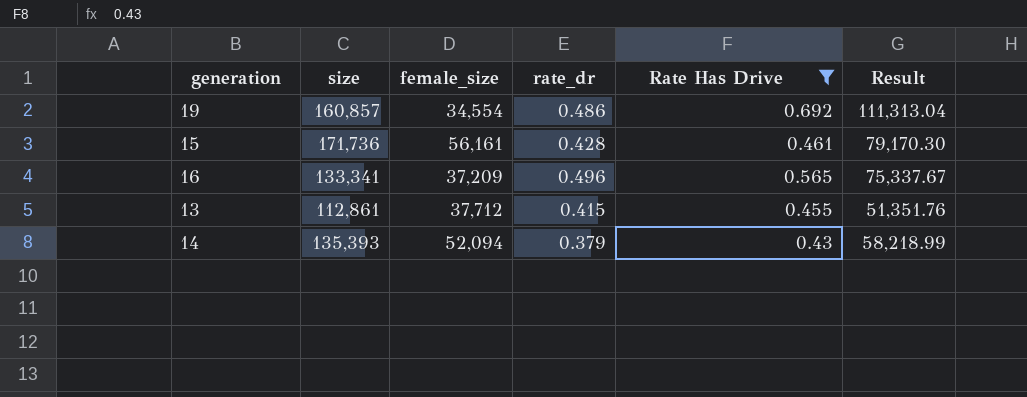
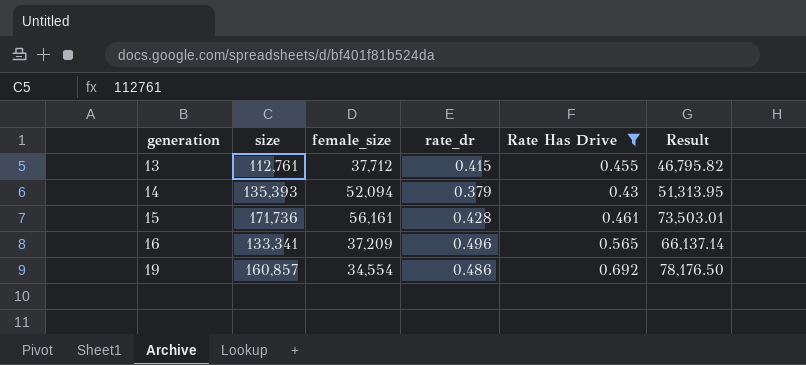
row order: none -> generation ascending
column Result | formula: [size] * [Rate Has Drive] -> [size] * [rate_dr]
13 | size: 112,861 -> 112,761

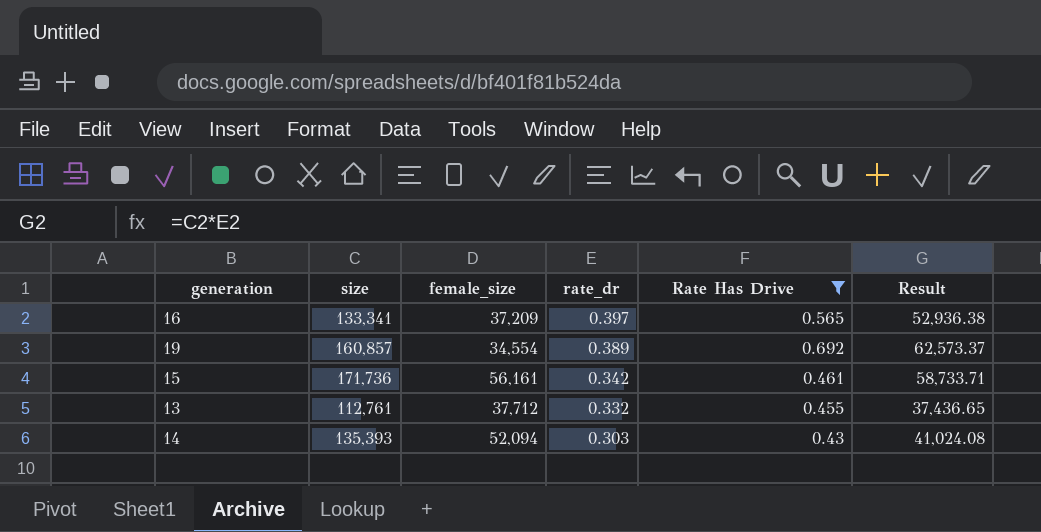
row order: generation ascending -> rate_dr descending
16 | rate_dr: 0.496 -> 0.397
16 | Result: 66,137.14 -> 52,936.38
19 | rate_dr: 0.486 -> 0.389
19 | Result: 78,176.50 -> 62,573.37
15 | rate_dr: 0.428 -> 0.342
15 | Result: 73,503.01 -> 58,733.71
13 | rate_dr: 0.415 -> 0.332
13 | Result: 46,795.82 -> 37,436.65
14 | rate_dr: 0.379 -> 0.303
14 | Result: 51,313.95 -> 41,024.08

